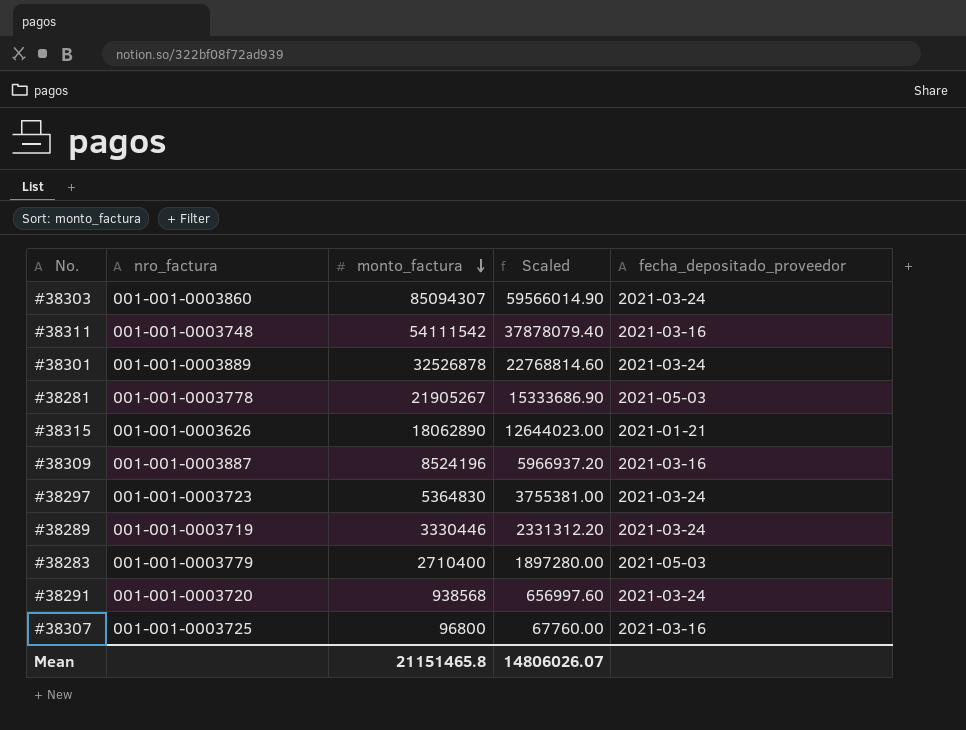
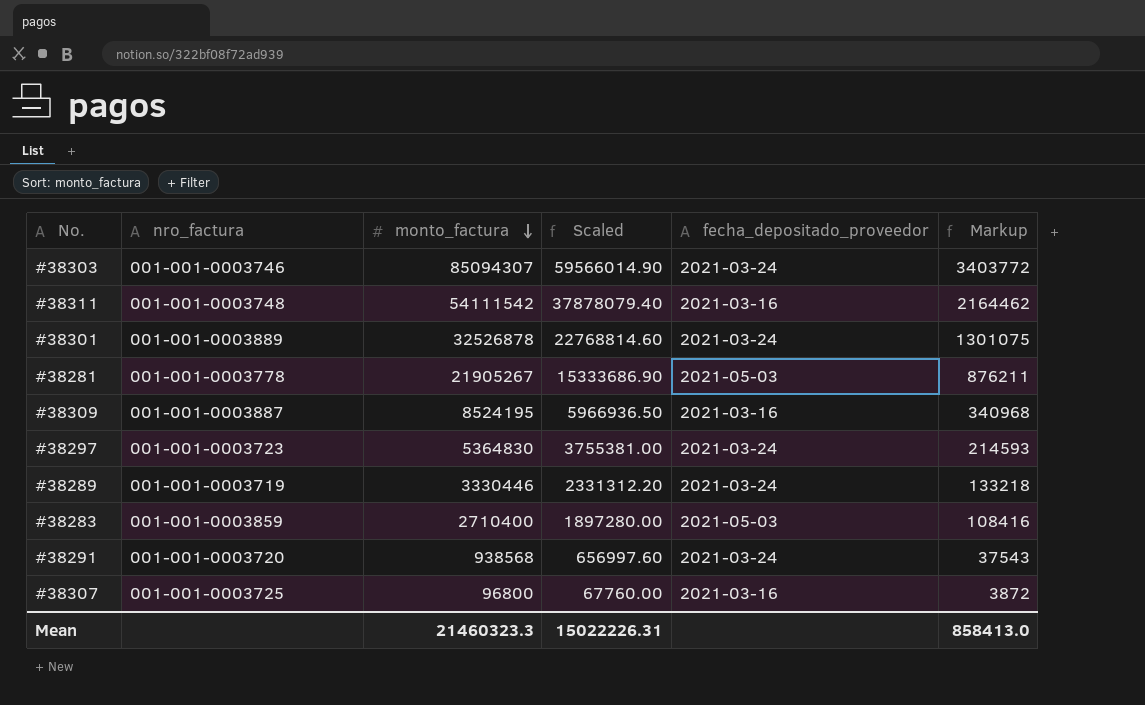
column Markup | formula: none -> [monto_factura] * 0.04
row #38315: 001-001-0003626 | 18062890 | 12644023.00 | 2021-01-21 -> none
#38303 | nro_factura: 001-001-0003860 -> 001-001-0003746
#38309 | monto_factura: 8524196 -> 8524195
#38309 | Scaled: 5966937.20 -> 5966936.50
#38283 | nro_factura: 001-001-0003779 -> 001-001-0003859
Mean | monto_factura: 21151465.8 -> 21460323.3
Mean | Scaled: 14806026.07 -> 15022226.31

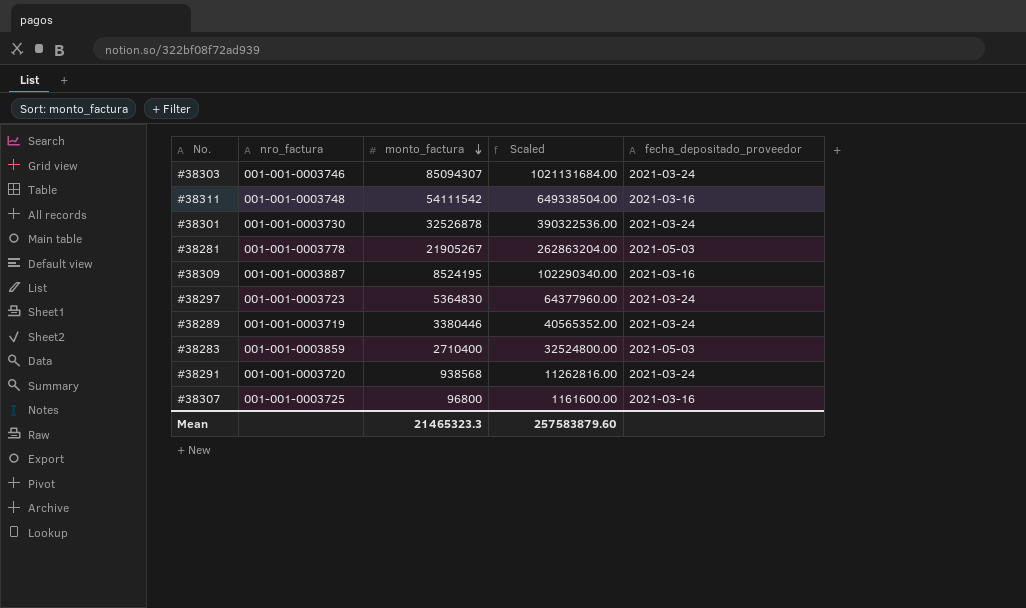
column Markup | formula: [monto_factura] * 0.04 -> none
column Scaled | formula: [monto_factura] * 0.7 -> [monto_factura] * 12
#38301 | nro_factura: 001-001-0003889 -> 001-001-0003730
#38289 | monto_factura: 3330446 -> 3380446
Mean | monto_factura: 21460323.3 -> 21465323.3
Mean | Scaled: 15022226.31 -> 257583879.60

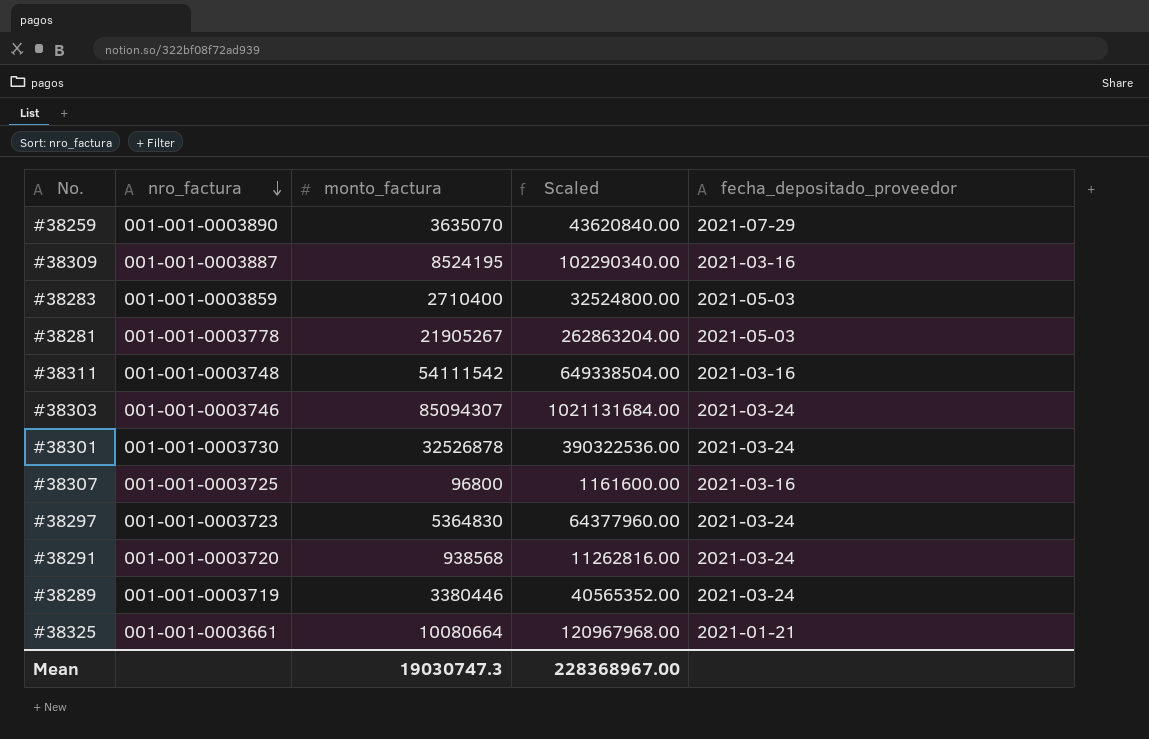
row order: monto_factura descending -> nro_factura descending
row #38259: none -> 001-001-0003890 | 3635070 | 43620840.00 | 2021-07-29
row #38325: none -> 001-001-0003661 | 10080664 | 120967968.00 | 2021-01-21
Mean | monto_factura: 21465323.3 -> 19030747.3
Mean | Scaled: 257583879.60 -> 228368967.00

